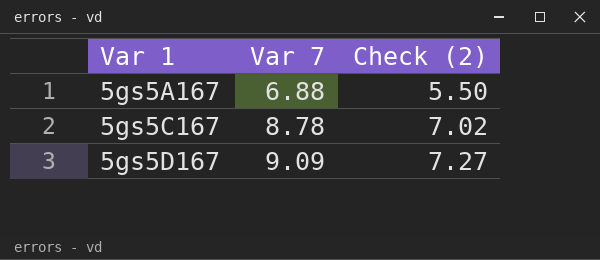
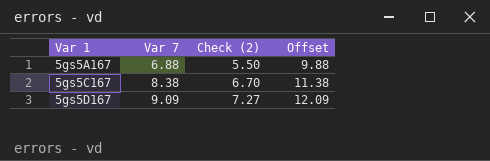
column Offset | formula: none -> [Var 7] + 3
5gs5C167 | Var 7: 8.78 -> 8.38
5gs5C167 | Check (2): 7.02 -> 6.70

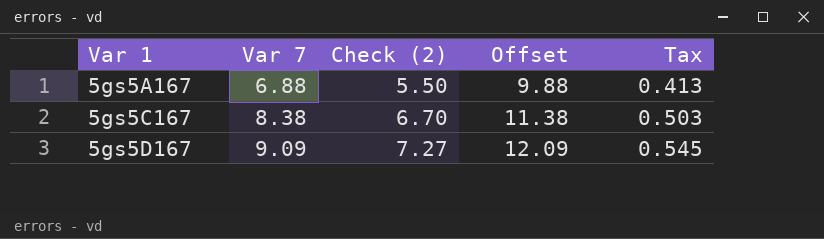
column Tax | formula: none -> [Var 7] * 0.06

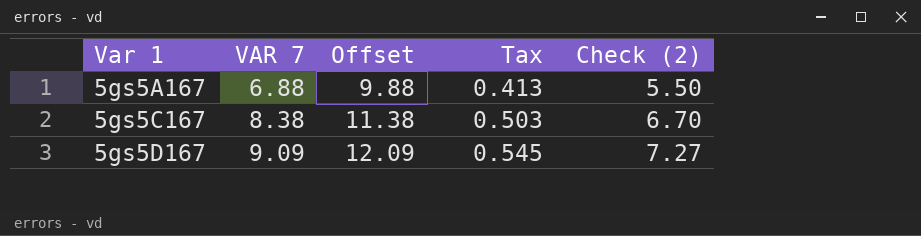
column name: Var 7 -> VAR 7
column Check (2) | position: 3 -> 5

